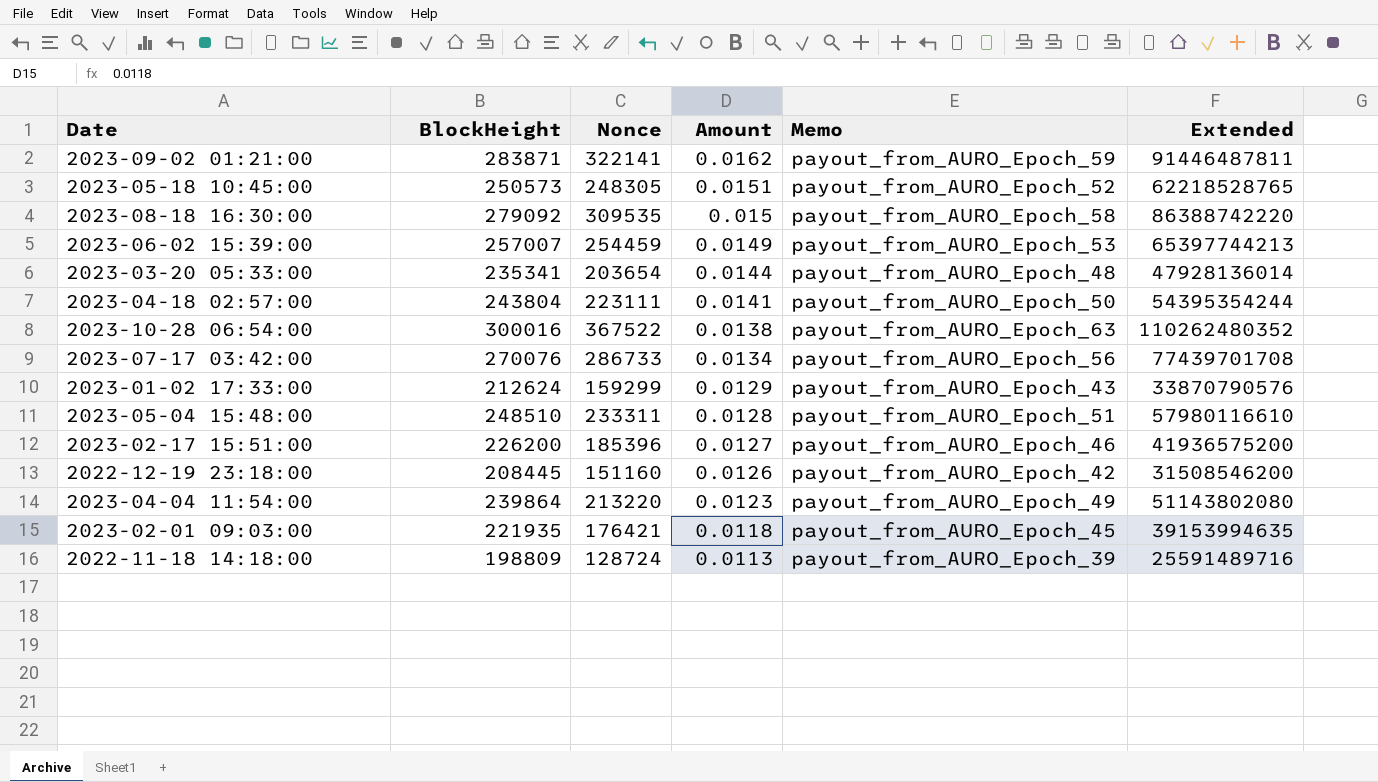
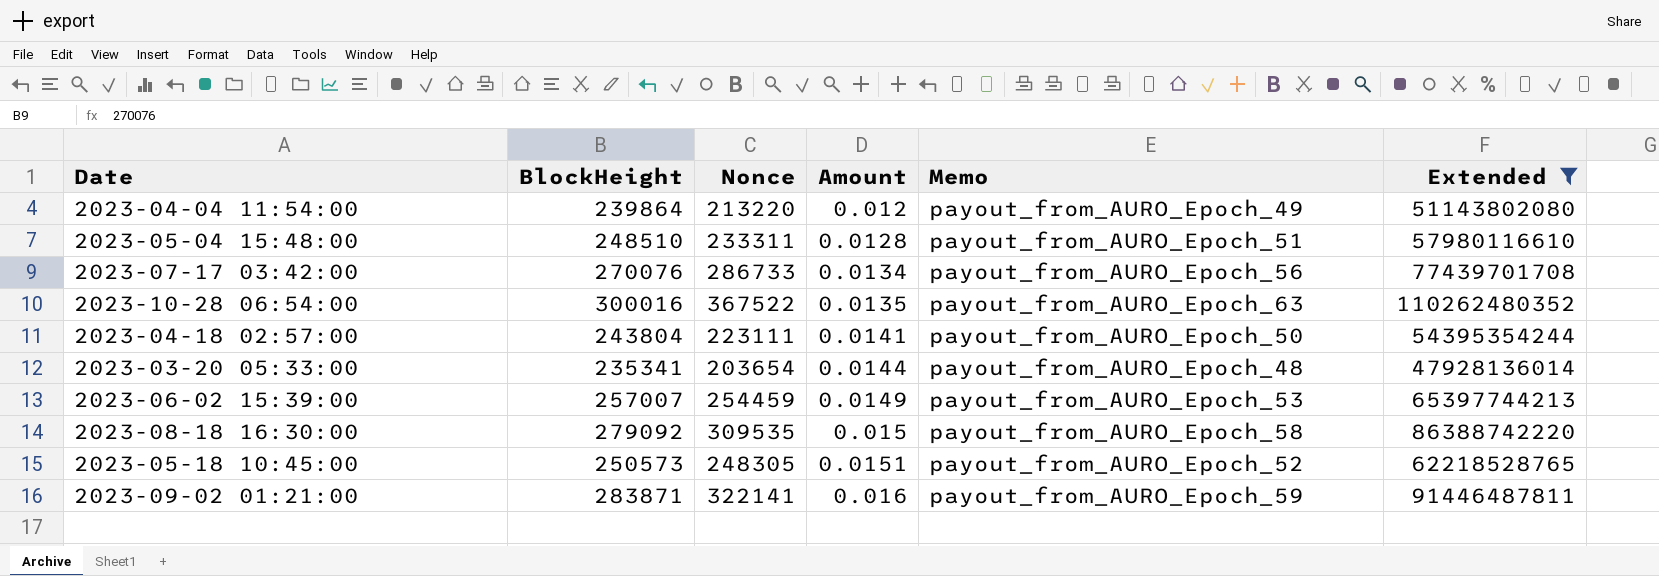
filter: none -> Extended >= 47928136014
row order: Amount descending -> Amount ascending
2023-04-04 11:54:00 | Amount: 0.0123 -> 0.012
2023-10-28 06:54:00 | Amount: 0.0138 -> 0.0135
2023-09-02 01:21:00 | Amount: 0.0162 -> 0.016

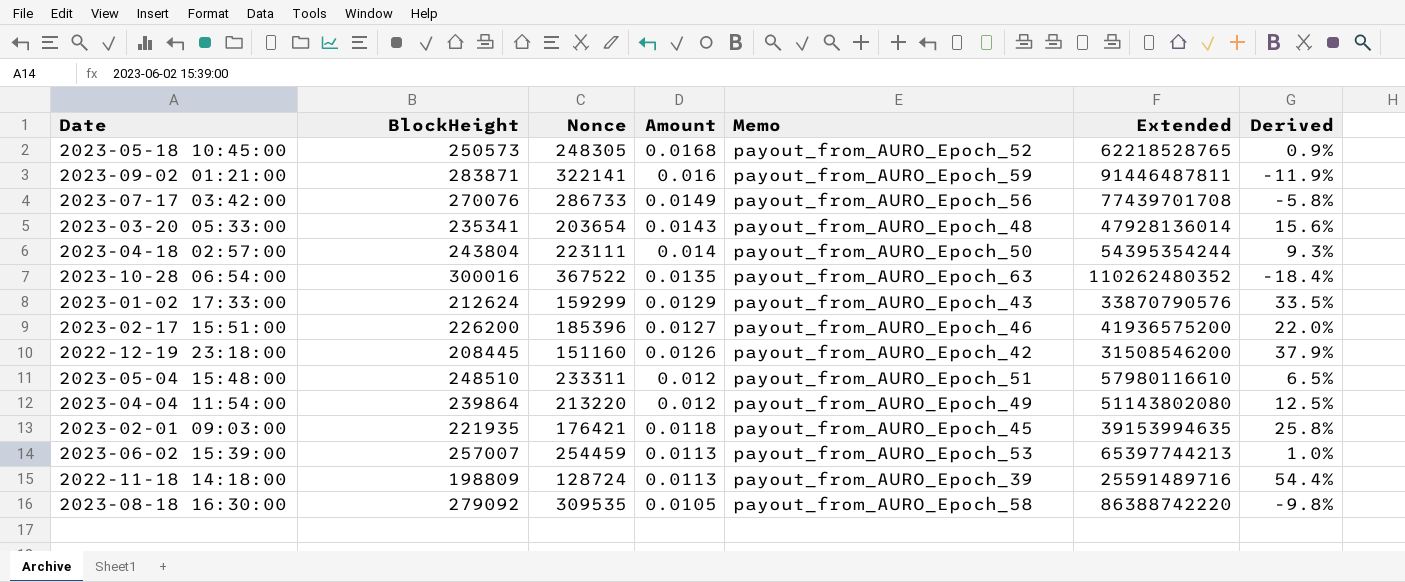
filter: Extended >= 47928136014 -> none
row order: Amount ascending -> Amount descending
column Derived | formula: none -> ([BlockHeight] - [Nonce]) / [Nonce]
2023-05-18 10:45:00 | Amount: 0.0151 -> 0.0168
2023-07-17 03:42:00 | Amount: 0.0134 -> 0.0149
2023-03-20 05:33:00 | Amount: 0.0144 -> 0.0143
2023-04-18 02:57:00 | Amount: 0.0141 -> 0.014
2023-05-04 15:48:00 | Amount: 0.0128 -> 0.012
2023-06-02 15:39:00 | Amount: 0.0149 -> 0.0113
2023-08-18 16:30:00 | Amount: 0.015 -> 0.0105

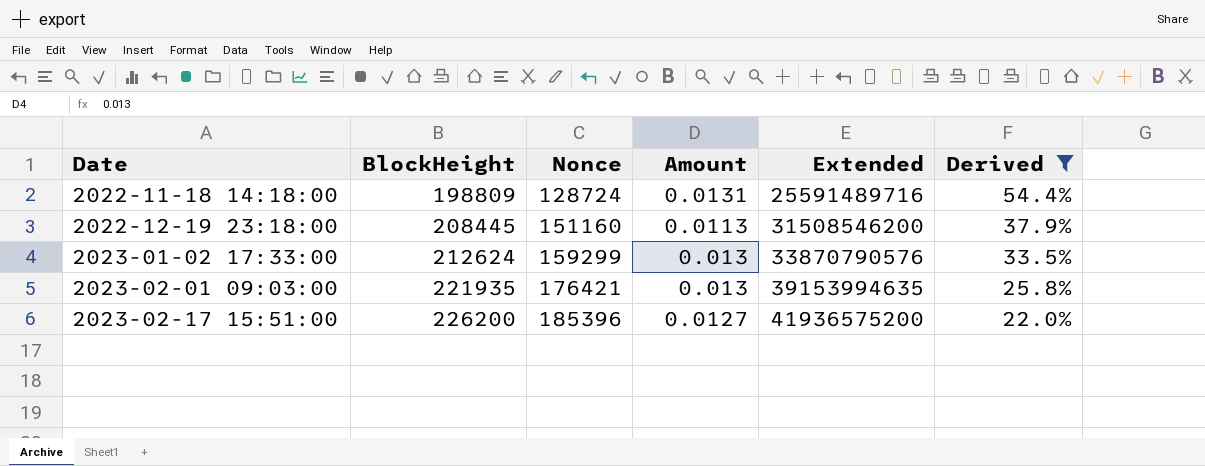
filter: none -> Derived >= 22.0%
row order: Amount descending -> Date ascending
column Memo | position: 5 -> none
2022-11-18 14:18:00 | Amount: 0.0113 -> 0.0131
2022-12-19 23:18:00 | Amount: 0.0126 -> 0.0113
2023-01-02 17:33:00 | Amount: 0.0129 -> 0.013
2023-02-01 09:03:00 | Amount: 0.0118 -> 0.013

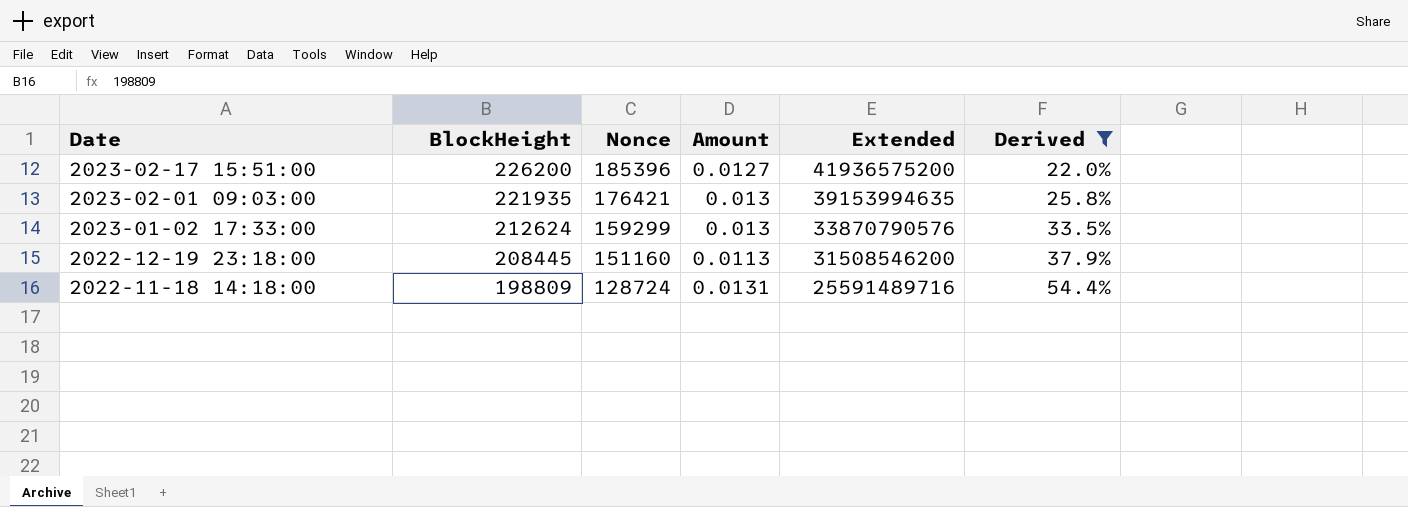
row order: Date ascending -> Date descending

